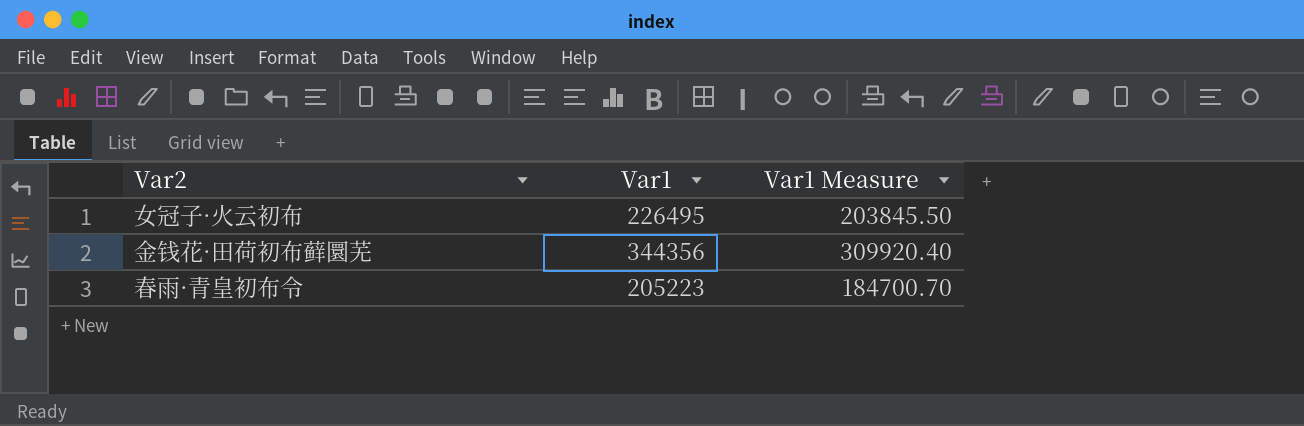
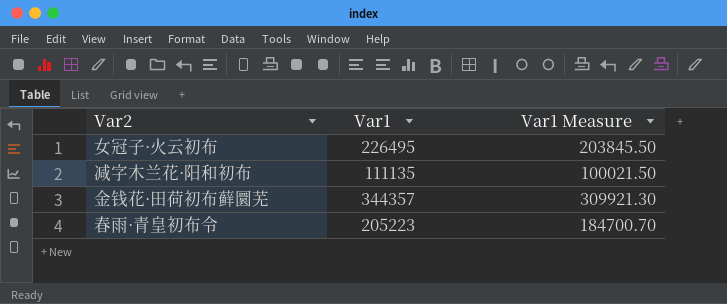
row 减字木兰花·阳和初布: none -> 111135 | 100021.50
金钱花·田荷初布藓圜芜 | Var1: 344356 -> 344357
金钱花·田荷初布藓圜芜 | Var1 Measure: 309920.40 -> 309921.30

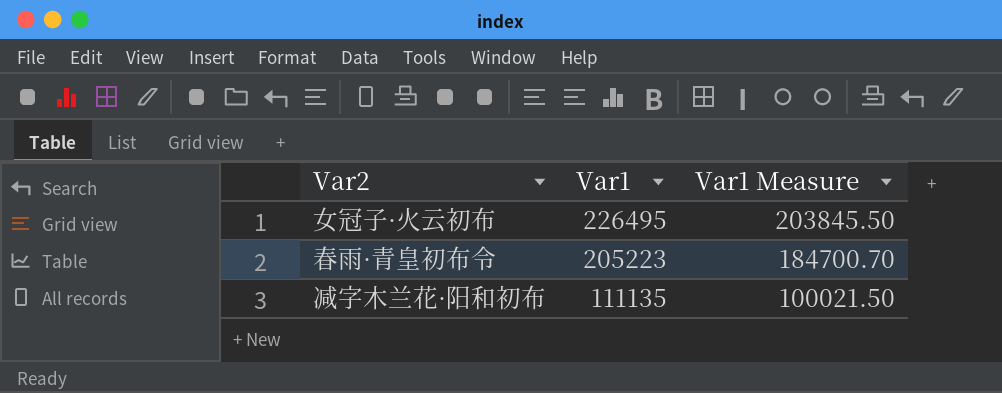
row order: none -> Var1 descending
row 金钱花·田荷初布藓圜芜: 344357 | 309921.30 -> none

